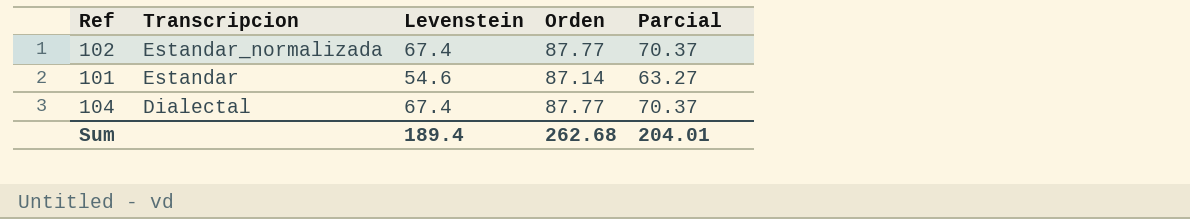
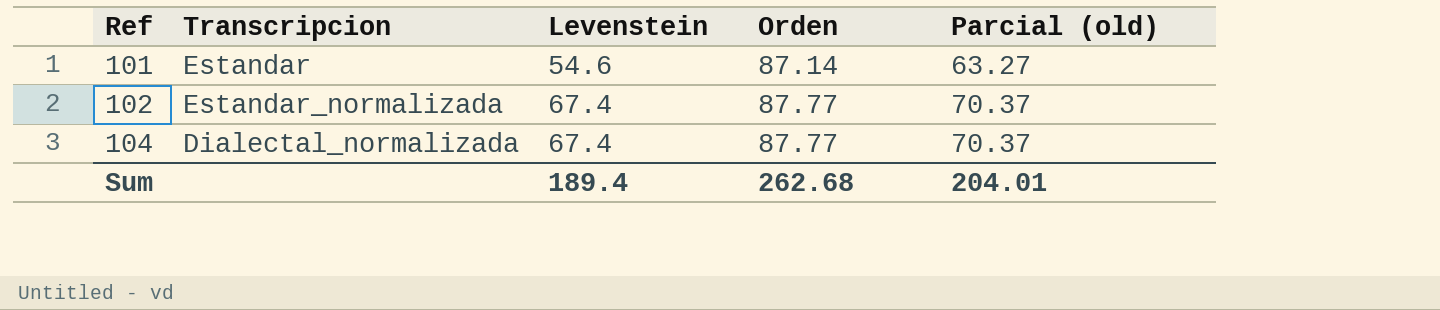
row order: Transcripcion descending -> Ref ascending
column name: Parcial -> Parcial (old)
104 | Transcripcion: Dialectal -> Dialectal_normalizada

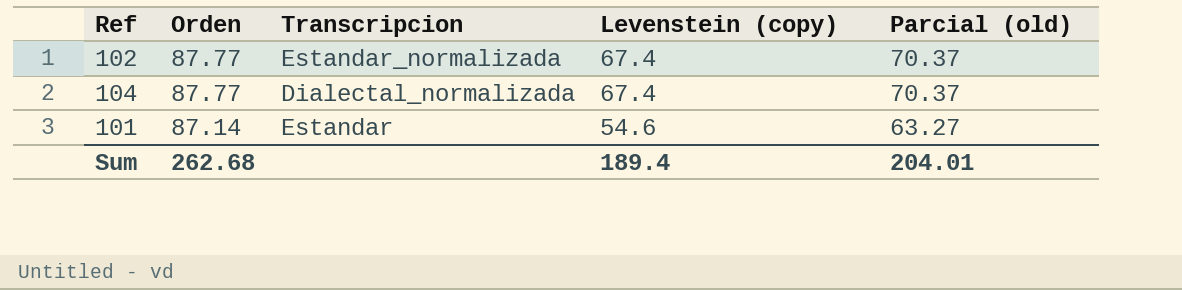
row order: Ref ascending -> Orden descending
column Orden | position: 4 -> 2
column name: Levenstein -> Levenstein (copy)

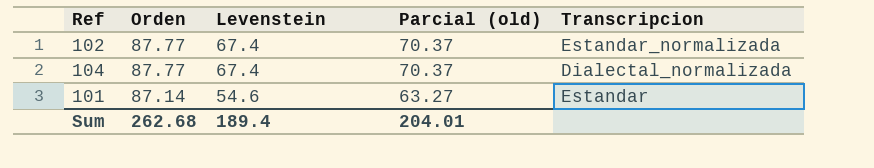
column name: Levenstein (copy) -> Levenstein
column Transcripcion | position: 3 -> 5

